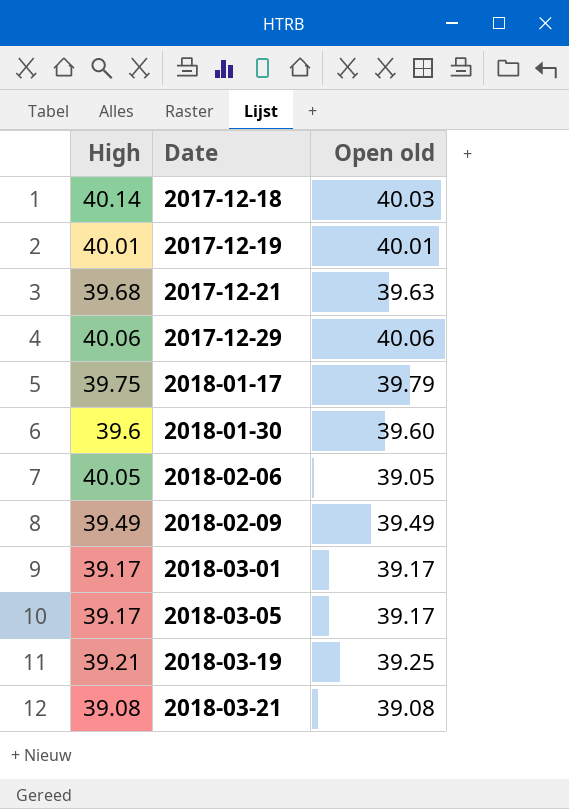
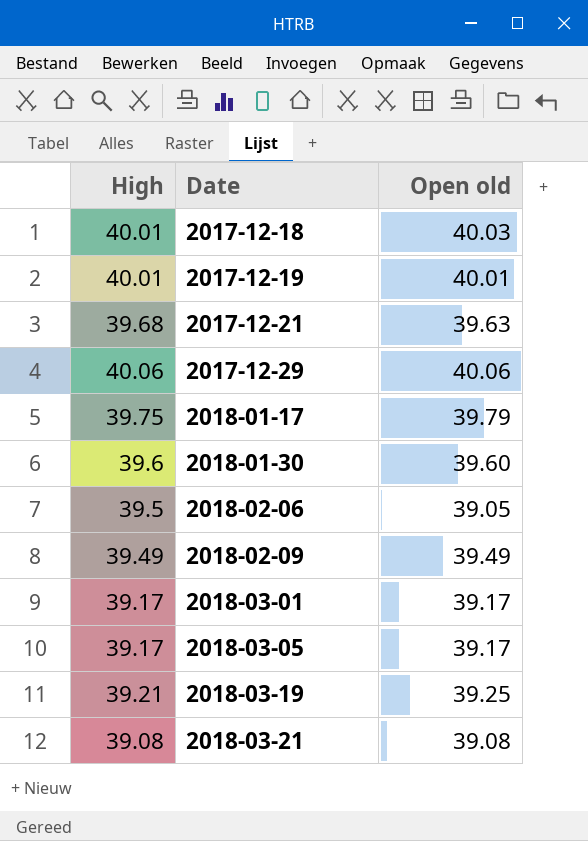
2017-12-18 | High: 40.14 -> 40.01
2018-02-06 | High: 40.05 -> 39.5

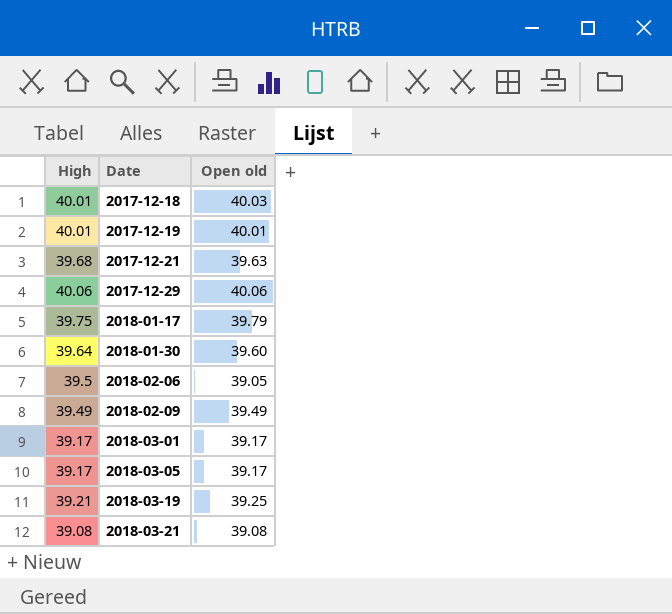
2018-01-30 | High: 39.6 -> 39.64

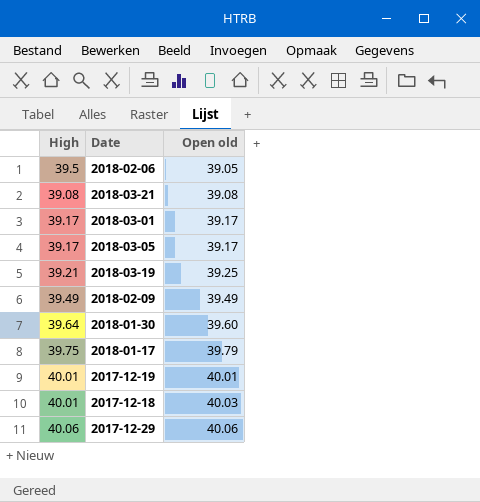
row order: Date ascending -> Open old ascending
row 2017-12-21: 39.68 | 39.63 -> none

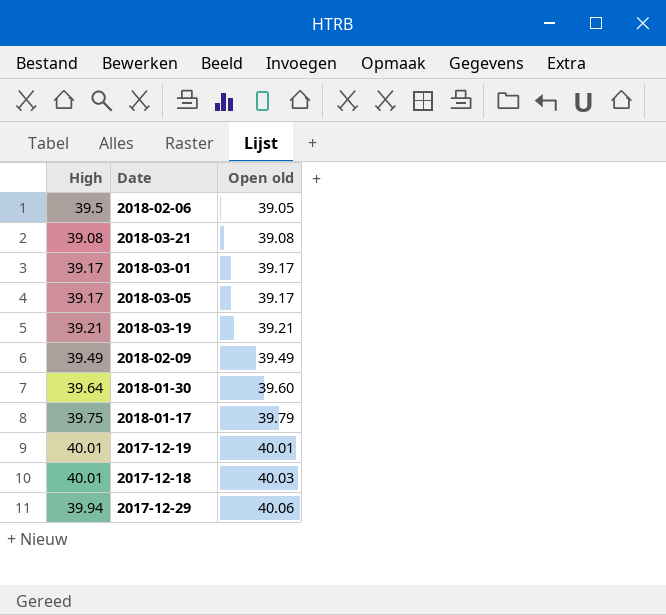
2018-03-19 | Open old: 39.25 -> 39.21
2017-12-29 | High: 40.06 -> 39.94

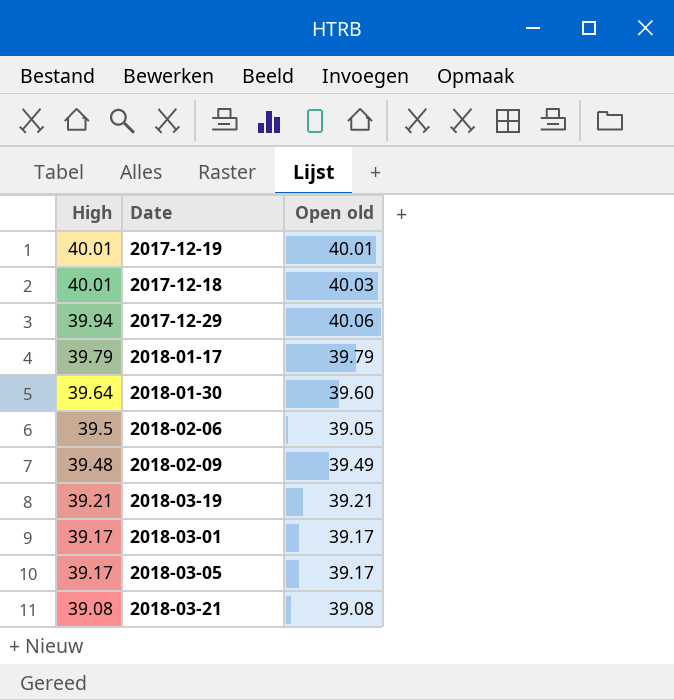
row order: Open old ascending -> High descending
2018-01-17 | High: 39.75 -> 39.79
2018-02-09 | High: 39.49 -> 39.48

